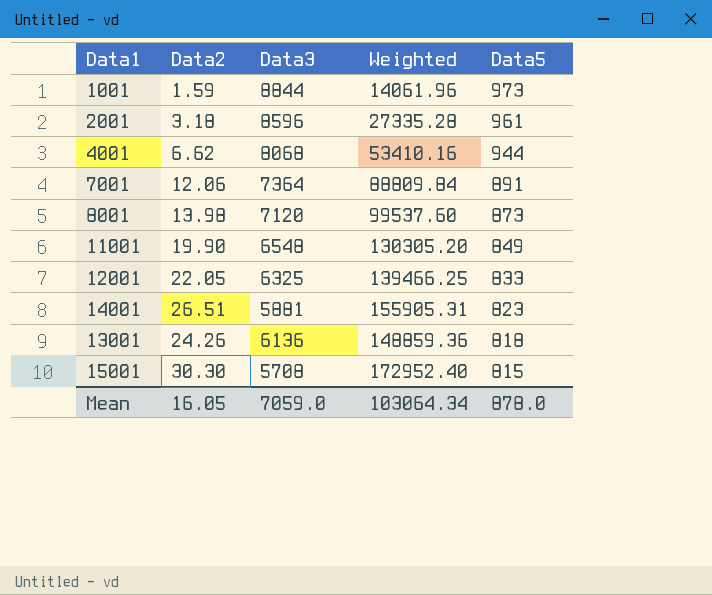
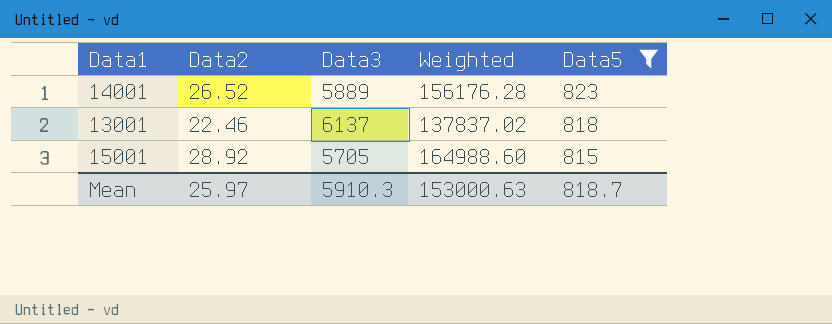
filter: none -> Data5 <= 823
14001 | Data2: 26.51 -> 26.52
14001 | Data3: 5881 -> 5889
14001 | Weighted: 155905.31 -> 156176.28
13001 | Data2: 24.26 -> 22.46
13001 | Data3: 6136 -> 6137
13001 | Weighted: 148859.36 -> 137837.02
15001 | Data2: 30.30 -> 28.92
15001 | Data3: 5708 -> 5705
15001 | Weighted: 172952.40 -> 164988.60
Mean | Data2: 16.05 -> 25.97
Mean | Data3: 7059.0 -> 5910.3
Mean | Weighted: 103064.34 -> 153000.63
Mean | Data5: 878.0 -> 818.7

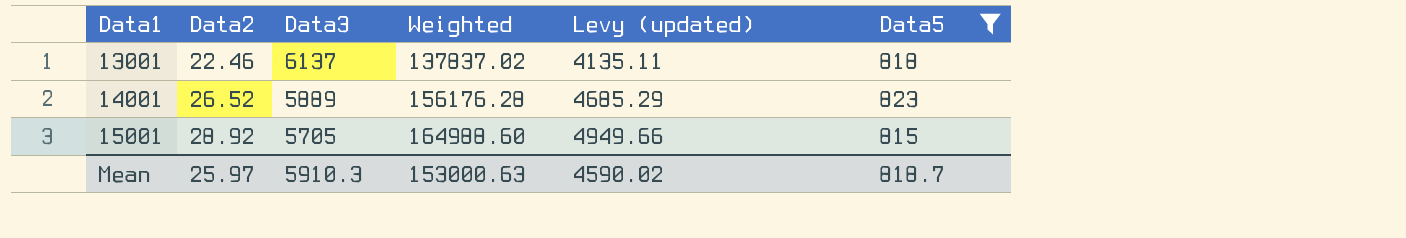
row order: Data5 descending -> Data1 ascending
column Levy (updated) | formula: none -> [Weighted] * 0.03

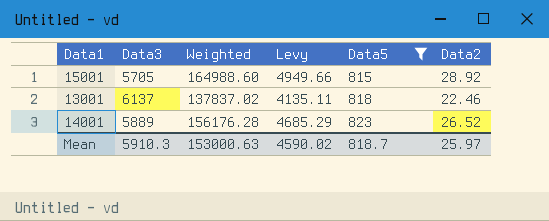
row order: Data1 ascending -> Data5 ascending
column name: Levy (updated) -> Levy
column Data2 | position: 2 -> 6

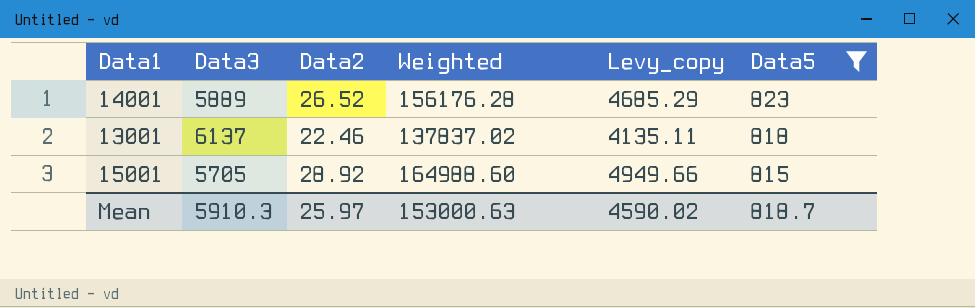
row order: Data5 ascending -> Data5 descending
column Data2 | position: 6 -> 3
column name: Levy -> Levy_copy

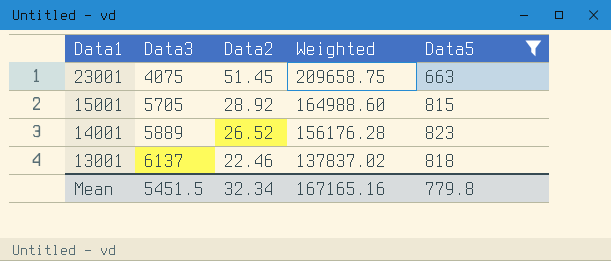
row order: Data5 descending -> Data1 descending
column Levy_copy | formula: [Weighted] * 0.03 -> none
row 23001: none -> 4075 | 51.45 | 209658.75 | 663
Mean | Data3: 5910.3 -> 5451.5
Mean | Data2: 25.97 -> 32.34
Mean | Weighted: 153000.63 -> 167165.16
Mean | Data5: 818.7 -> 779.8

